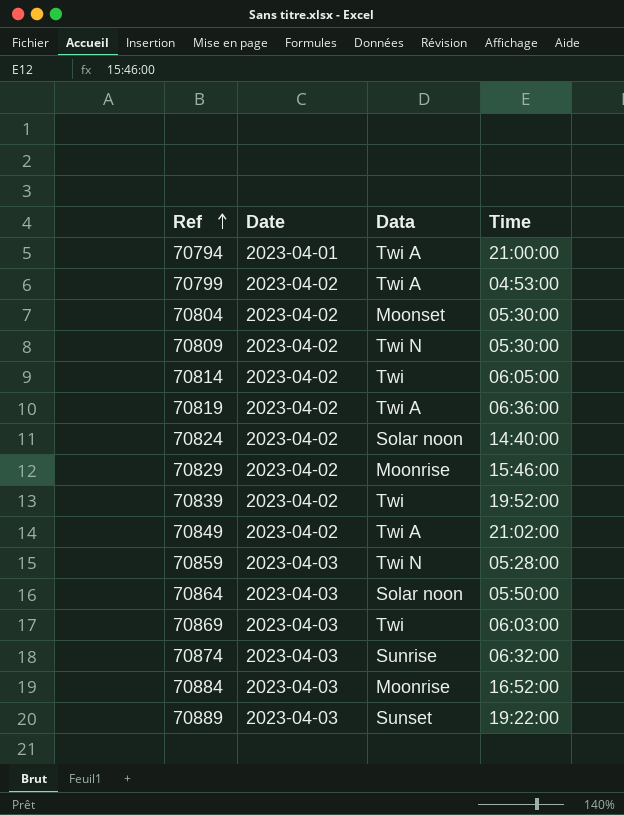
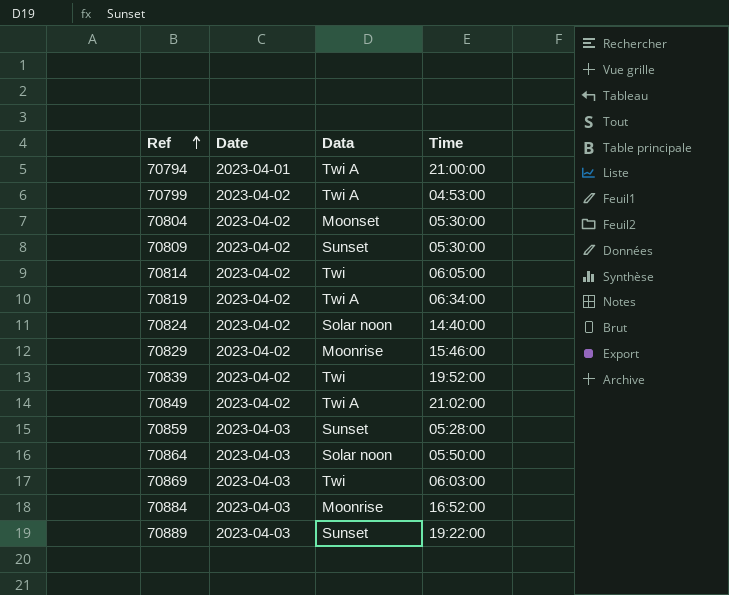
row 70874: 2023-04-03 | Sunrise | 06:32:00 -> none
70809 | Data: Twi N -> Sunset
70819 | Time: 06:36:00 -> 06:34:00
70859 | Data: Twi N -> Sunset

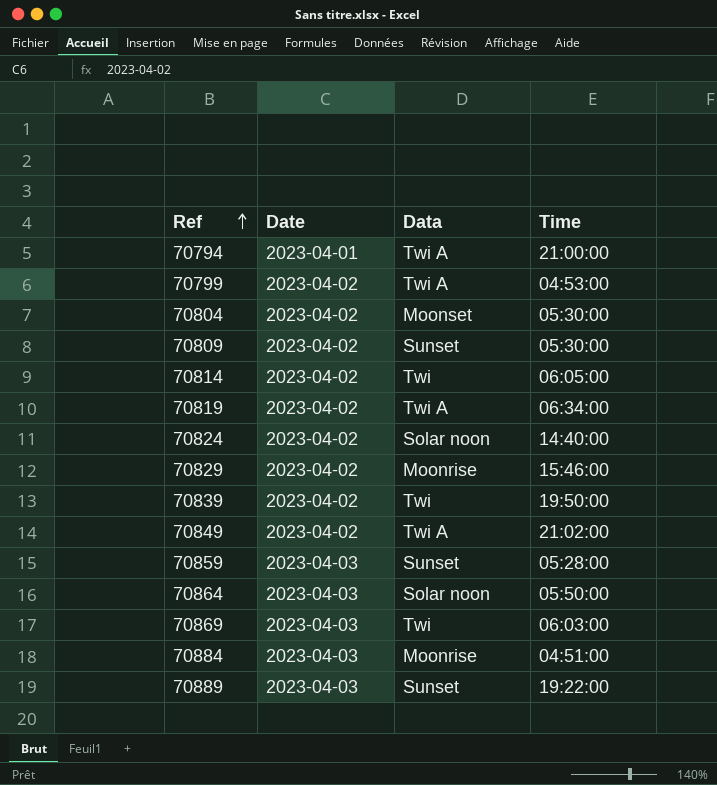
70839 | Time: 19:52:00 -> 19:50:00
70884 | Time: 16:52:00 -> 04:51:00

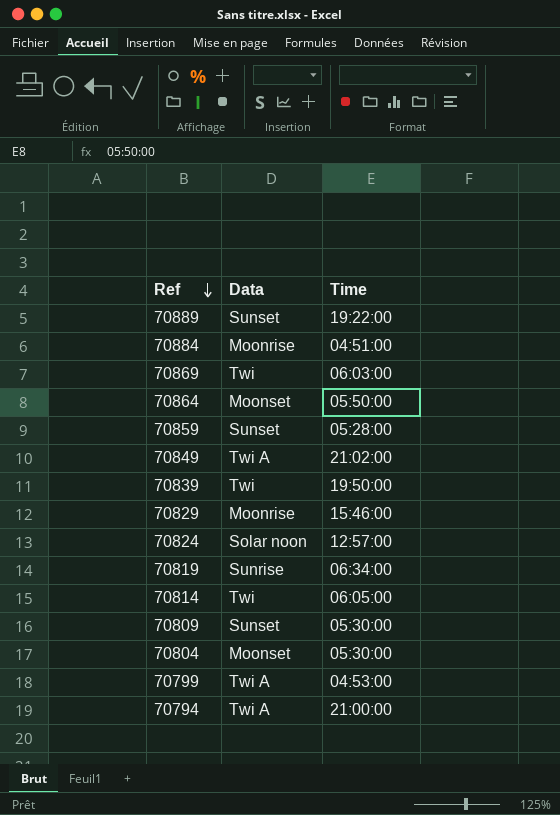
row order: Ref ascending -> Ref descending
column Date | position: 2 -> none
70864 | Data: Solar noon -> Moonset
70824 | Time: 14:40:00 -> 12:57:00
70819 | Data: Twi A -> Sunrise

